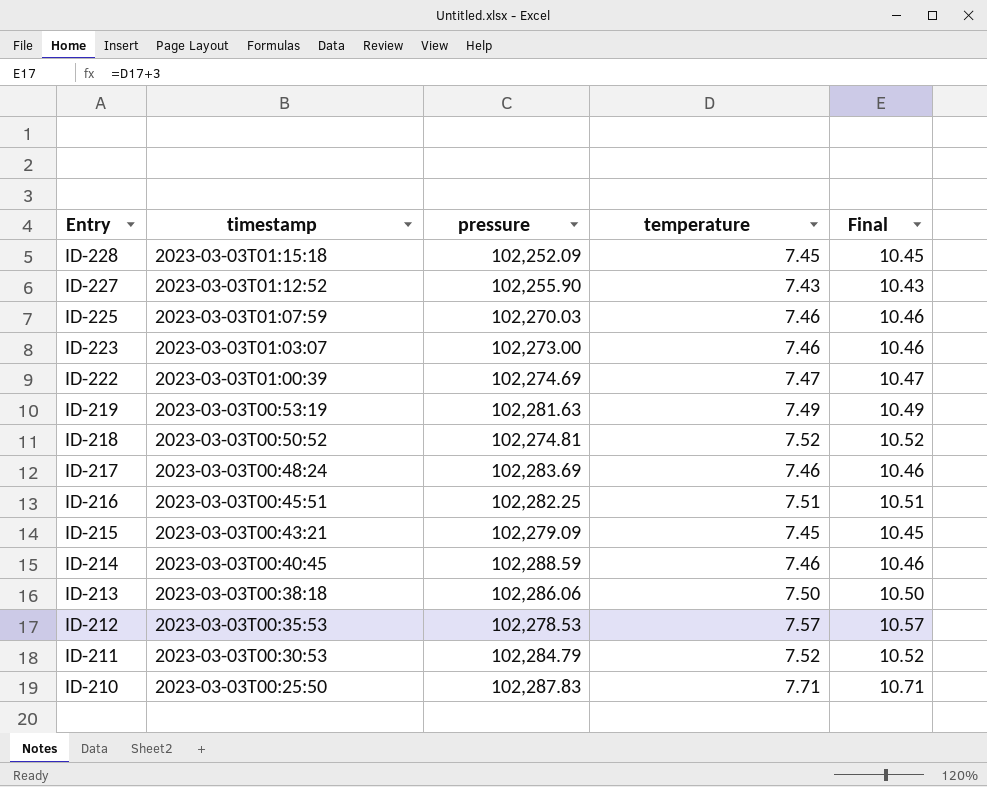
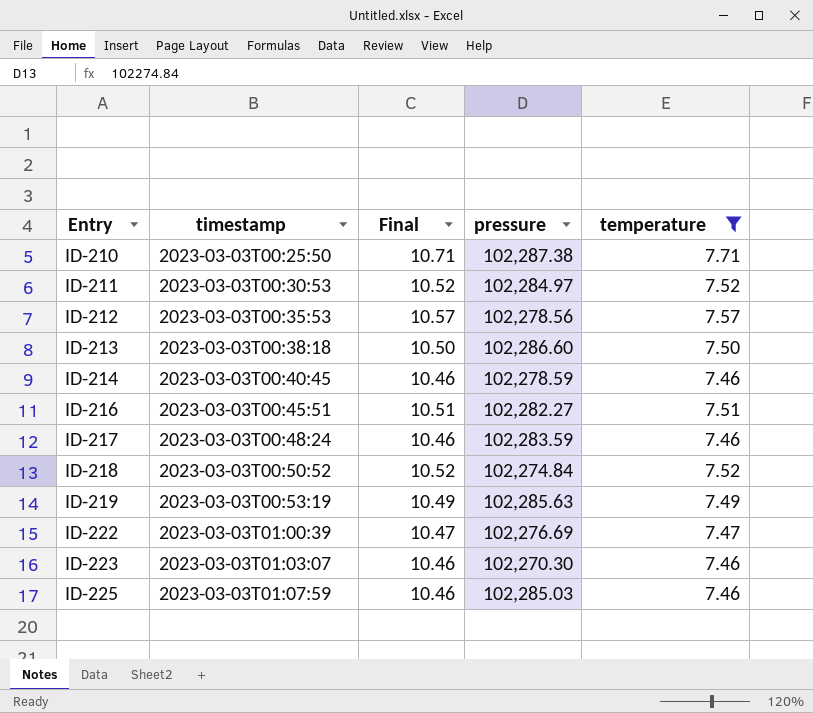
filter: none -> temperature >= 7.46
row order: Entry descending -> Entry ascending
column Final | position: 5 -> 3
ID-210 | pressure: 102,287.83 -> 102,287.38
ID-211 | pressure: 102,284.79 -> 102,284.97
ID-212 | pressure: 102,278.53 -> 102,278.56
ID-213 | pressure: 102,286.06 -> 102,286.60
ID-214 | pressure: 102,288.59 -> 102,278.59
ID-216 | pressure: 102,282.25 -> 102,282.27
ID-217 | pressure: 102,283.69 -> 102,283.59
ID-218 | pressure: 102,274.81 -> 102,274.84
ID-219 | pressure: 102,281.63 -> 102,285.63
ID-222 | pressure: 102,274.69 -> 102,276.69
ID-223 | pressure: 102,273.00 -> 102,270.30
ID-225 | pressure: 102,270.03 -> 102,285.03

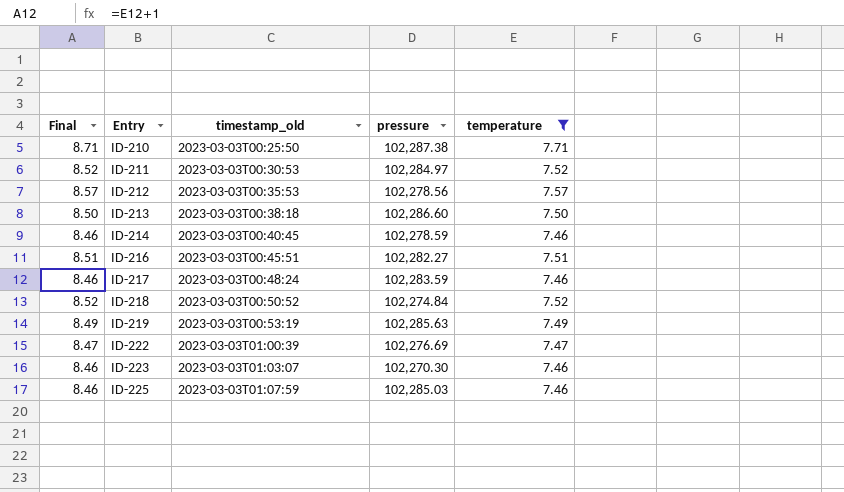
column Final | formula: [temperature] + 3 -> [temperature] + 1
column Final | position: 3 -> 1
column name: timestamp -> timestamp_old

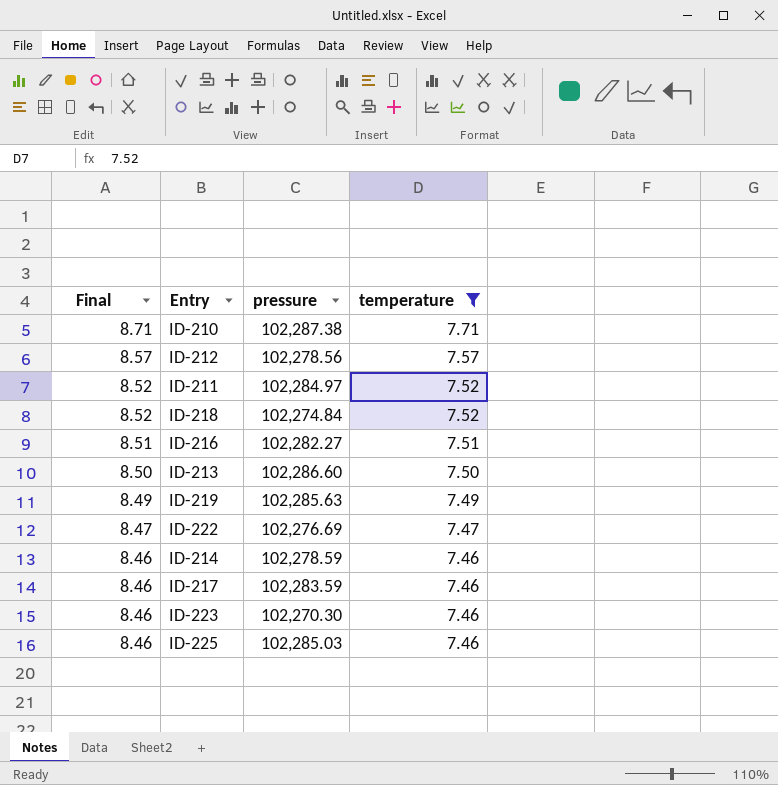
row order: Entry ascending -> Final descending
column timestamp_old | position: 3 -> none

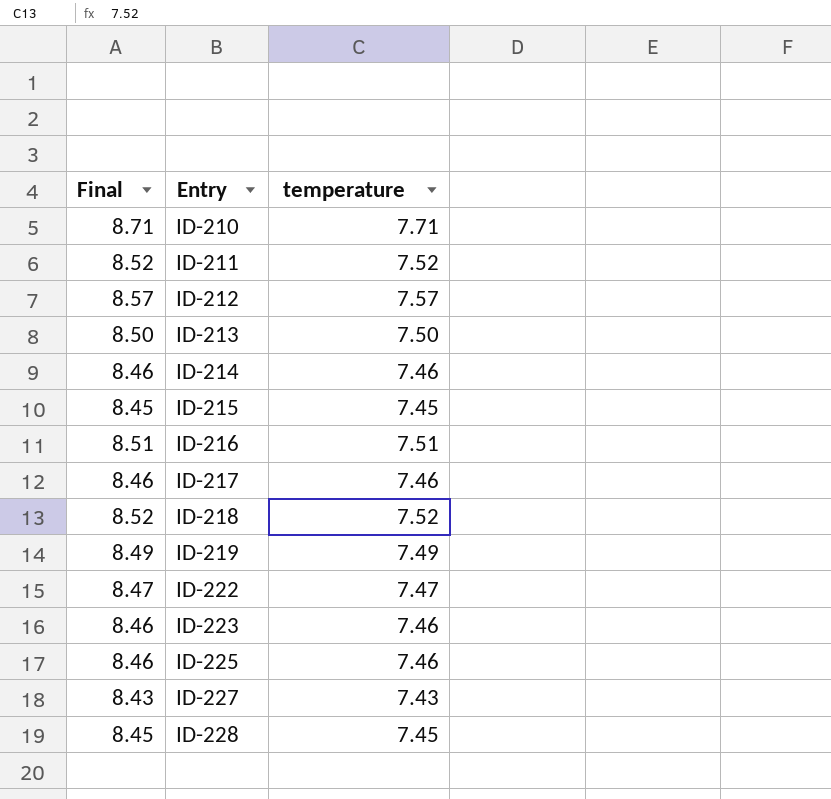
filter: temperature >= 7.46 -> none
row order: Final descending -> Entry ascending
column pressure | position: 3 -> none

